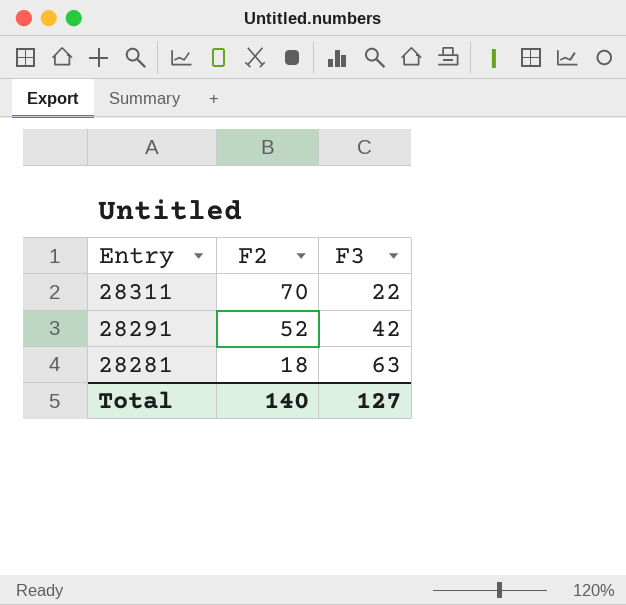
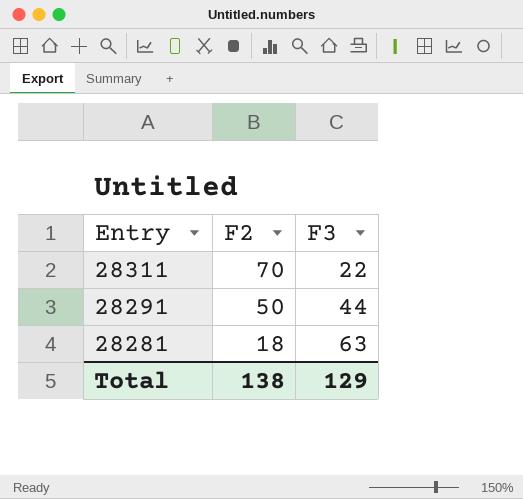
28291 | F2: 52 -> 50
28291 | F3: 42 -> 44
Total | F2: 140 -> 138
Total | F3: 127 -> 129

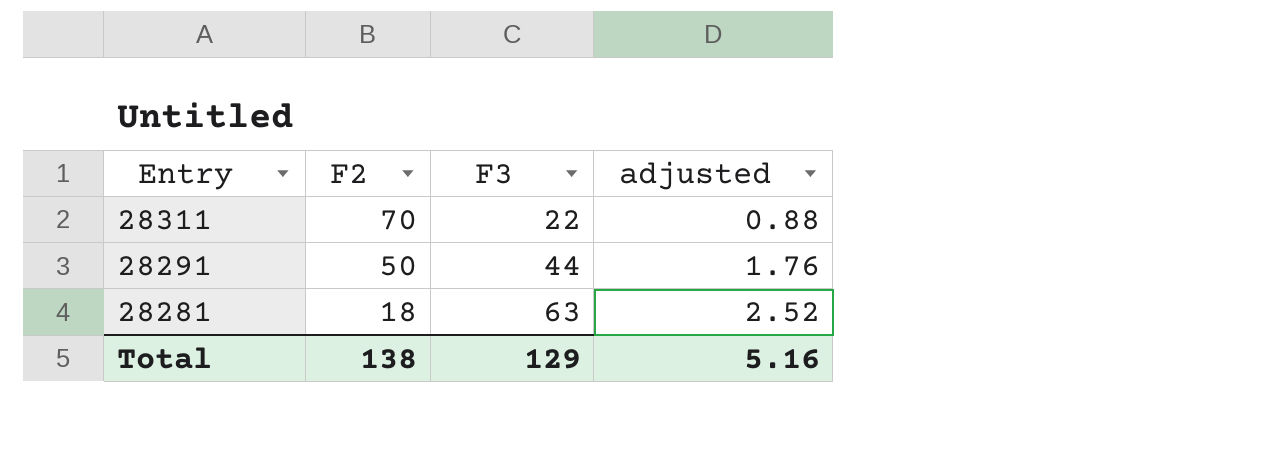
column adjusted | formula: none -> [F3] * 0.04

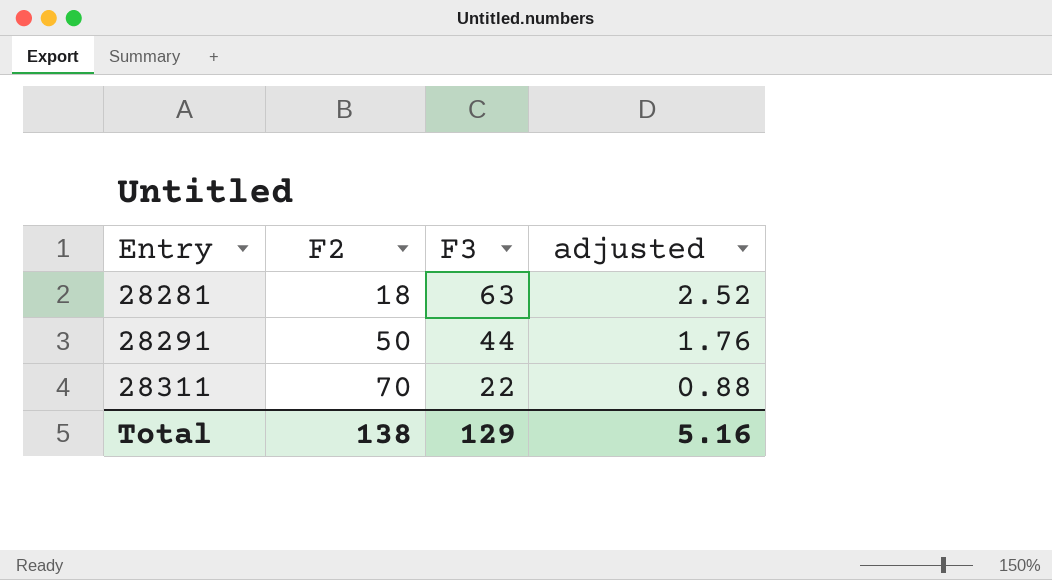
row order: Entry descending -> Entry ascending

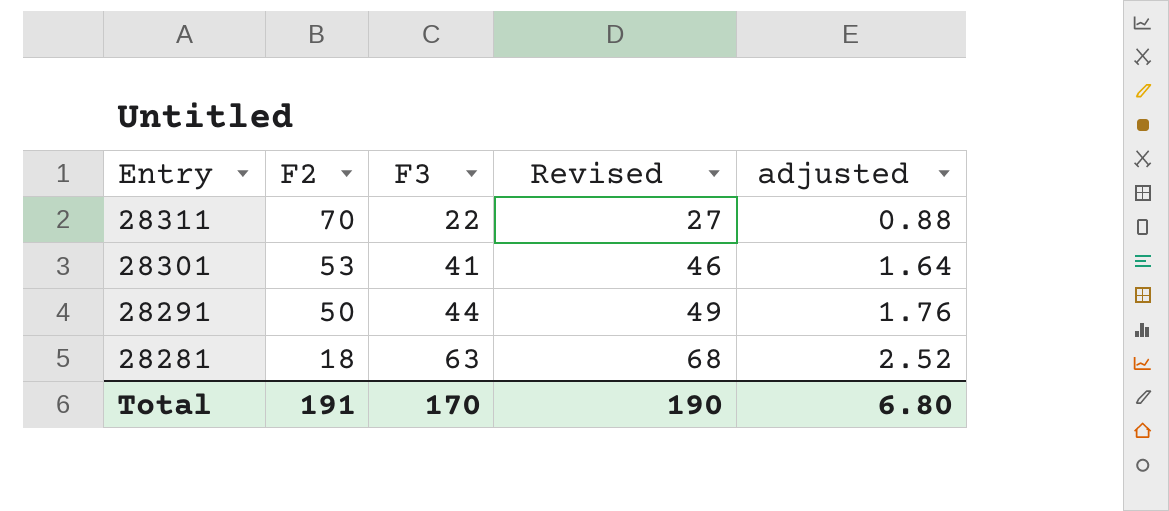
row order: Entry ascending -> Entry descending
column Revised | formula: none -> [F3] + 5
row 28301: none -> 53 | 41 | 46 | 1.64
Total | F2: 138 -> 191
Total | F3: 129 -> 170
Total | adjusted: 5.16 -> 6.80

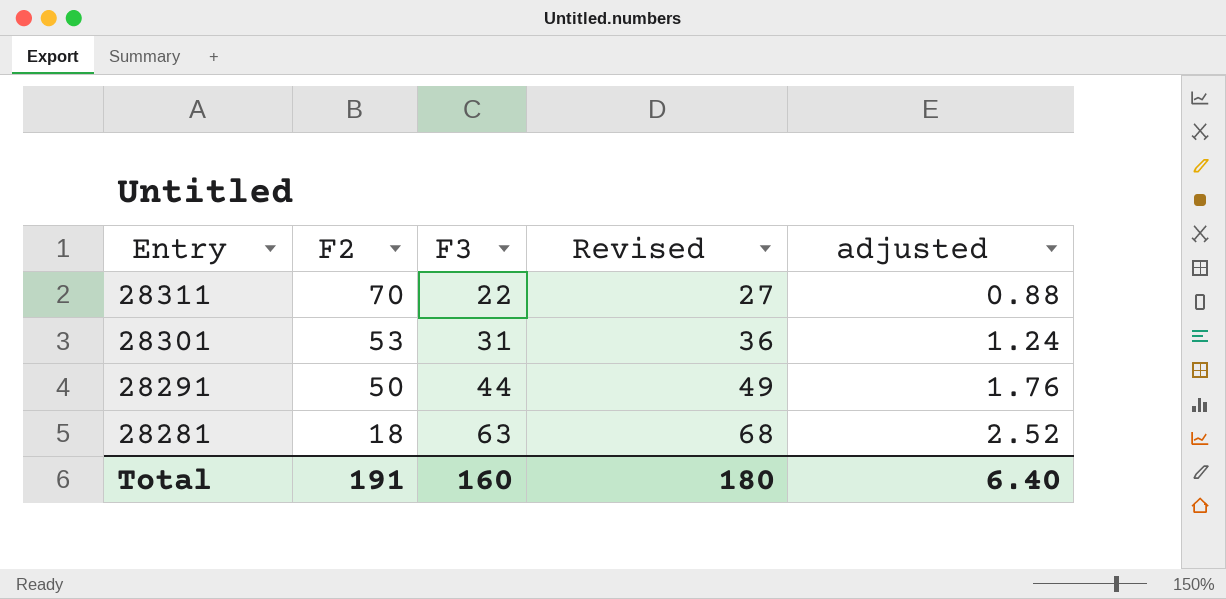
28301 | F3: 41 -> 31
28301 | Revised: 46 -> 36
28301 | adjusted: 1.64 -> 1.24
Total | F3: 170 -> 160
Total | Revised: 190 -> 180
Total | adjusted: 6.80 -> 6.40

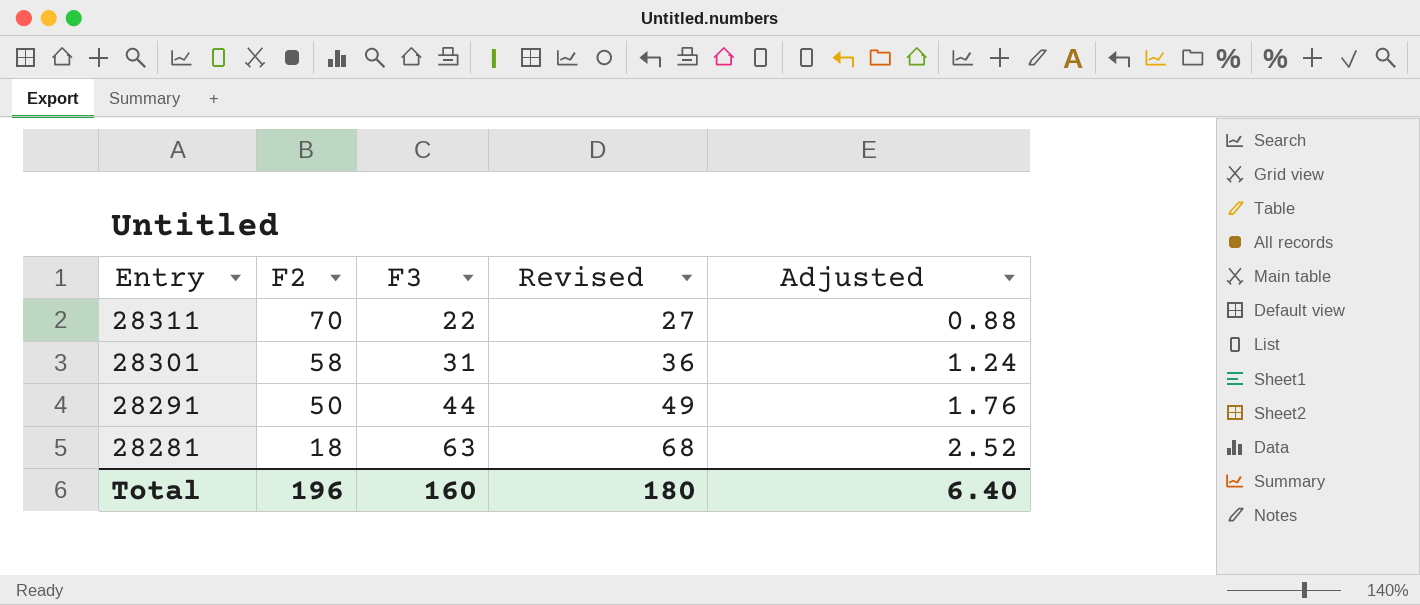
column name: adjusted -> Adjusted
28301 | F2: 53 -> 58
Total | F2: 191 -> 196

